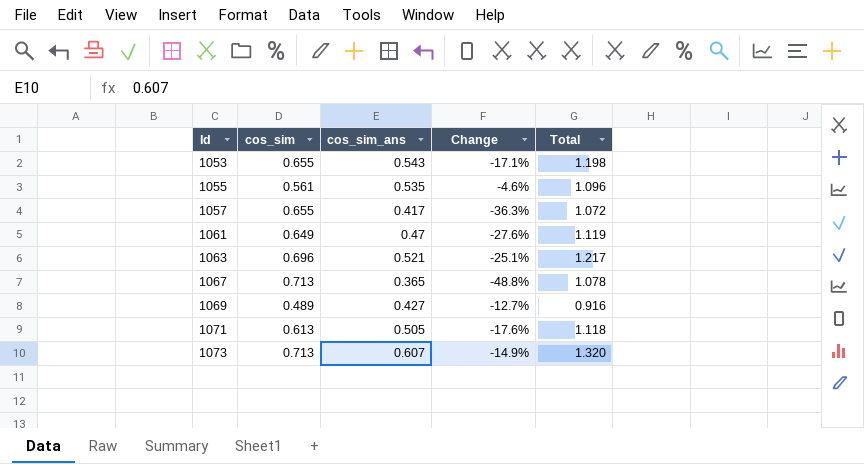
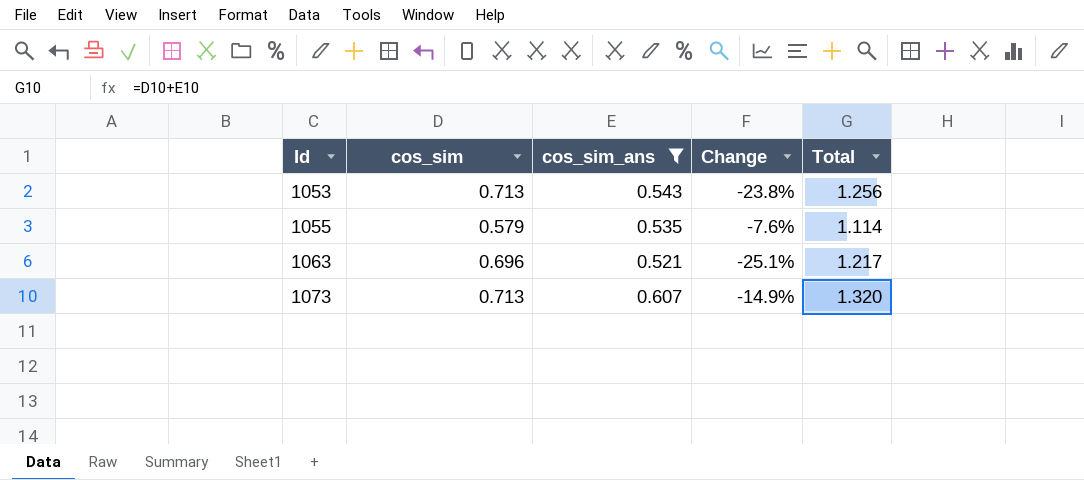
filter: none -> cos_sim_ans >= 0.521
1053 | cos_sim: 0.655 -> 0.713
1053 | Change: -17.1% -> -23.8%
1053 | Total: 1.198 -> 1.256
1055 | cos_sim: 0.561 -> 0.579
1055 | Change: -4.6% -> -7.6%
1055 | Total: 1.096 -> 1.114

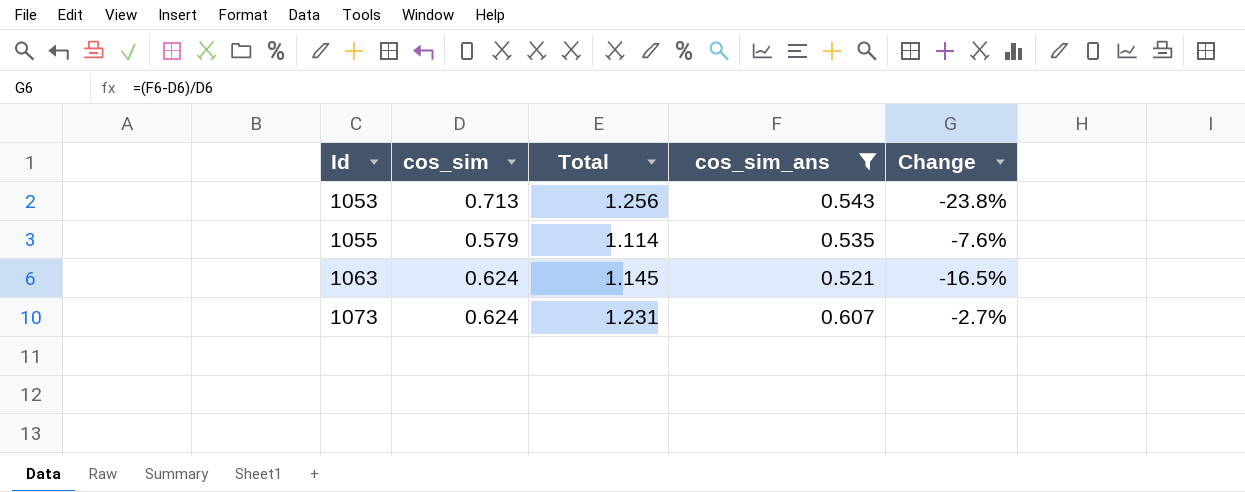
column Total | position: 5 -> 3
1063 | cos_sim: 0.696 -> 0.624
1063 | Total: 1.217 -> 1.145
1063 | Change: -25.1% -> -16.5%
1073 | cos_sim: 0.713 -> 0.624
1073 | Total: 1.320 -> 1.231
1073 | Change: -14.9% -> -2.7%

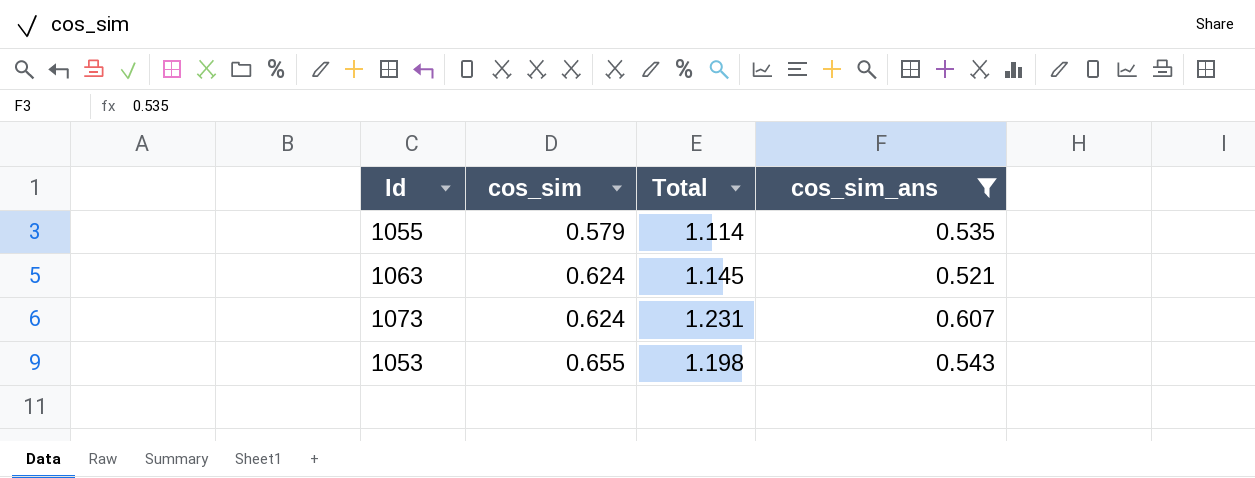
row order: Id ascending -> cos_sim ascending
column Change | formula: ([cos_sim_ans] - [cos_sim]) / [cos_sim] -> none
1053 | cos_sim: 0.713 -> 0.655
1053 | Total: 1.256 -> 1.198

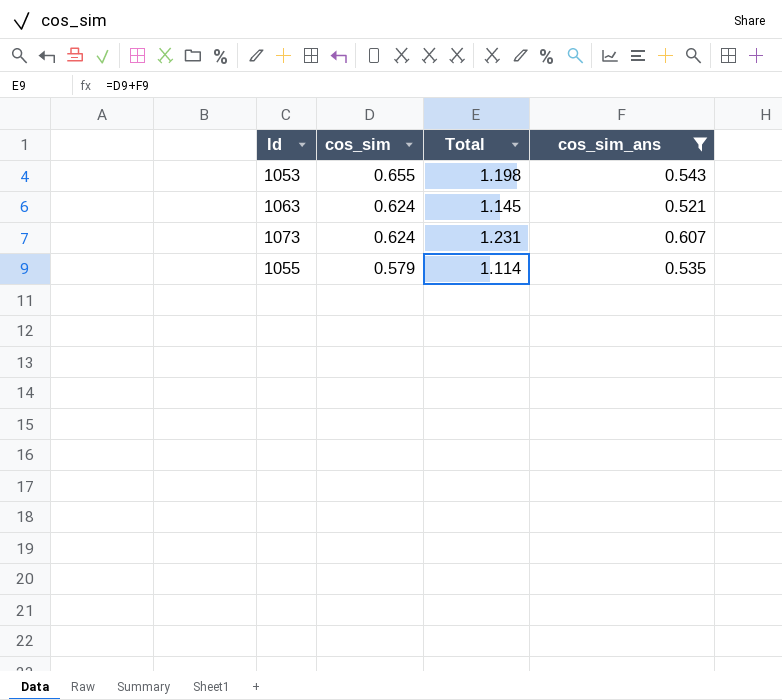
row order: cos_sim ascending -> cos_sim descending

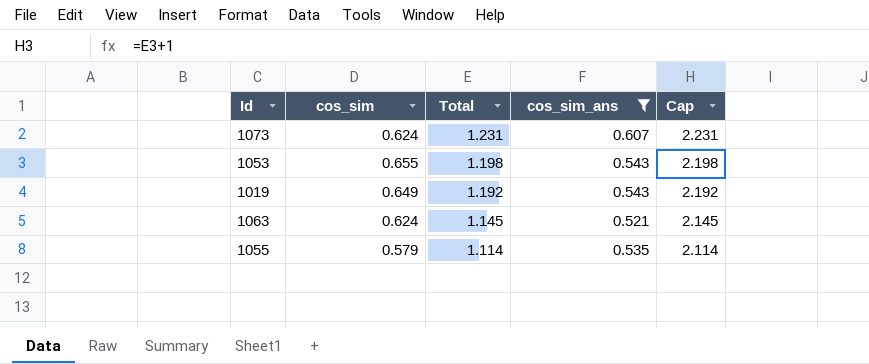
row order: cos_sim descending -> Total descending
column Cap | formula: none -> [Total] + 1
row 1019: none -> 0.649 | 1.192 | 0.543 | 2.192

